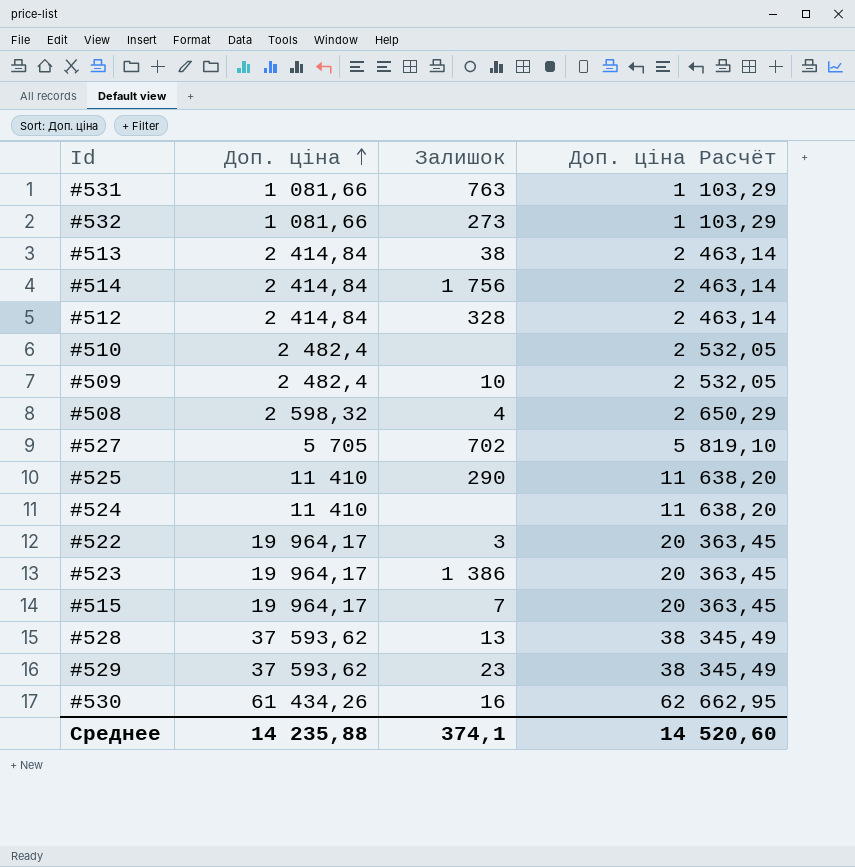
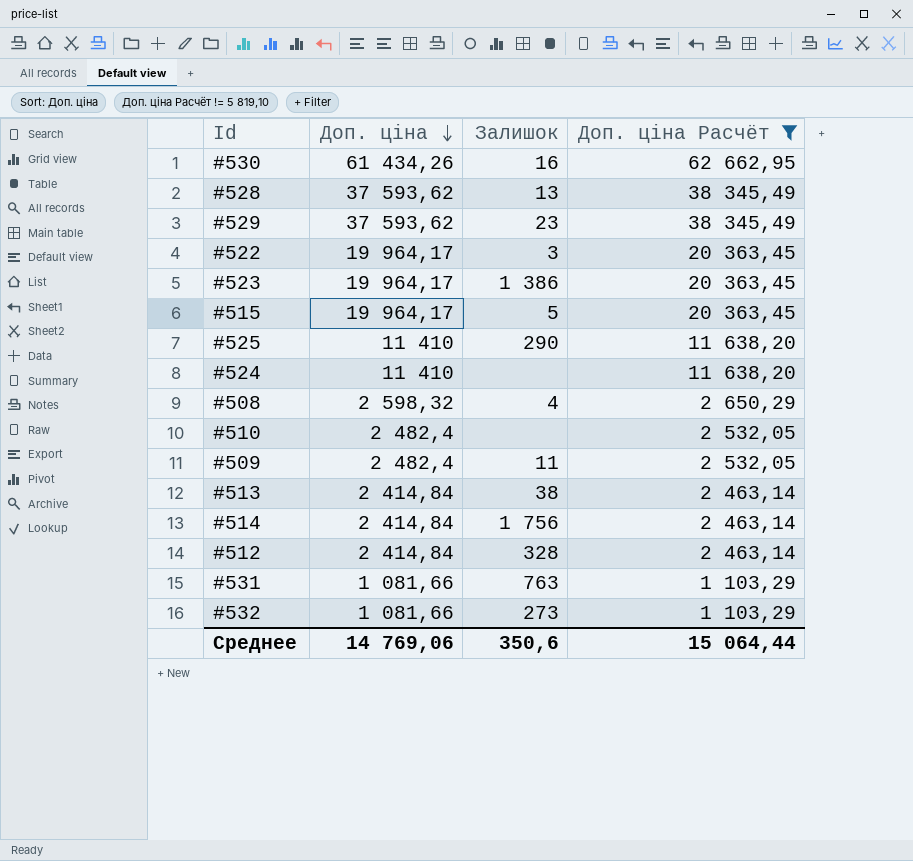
filter: none -> Доп. ціна Расчёт != 5 819,10
row order: Доп. ціна ascending -> Доп. ціна descending
#515 | Залишок: 7 -> 5
#509 | Залишок: 10 -> 11
Среднее | Доп. ціна: 14 235,88 -> 14 769,06
Среднее | Залишок: 374,1 -> 350,6
Среднее | Доп. ціна Расчёт: 14 520,60 -> 15 064,44

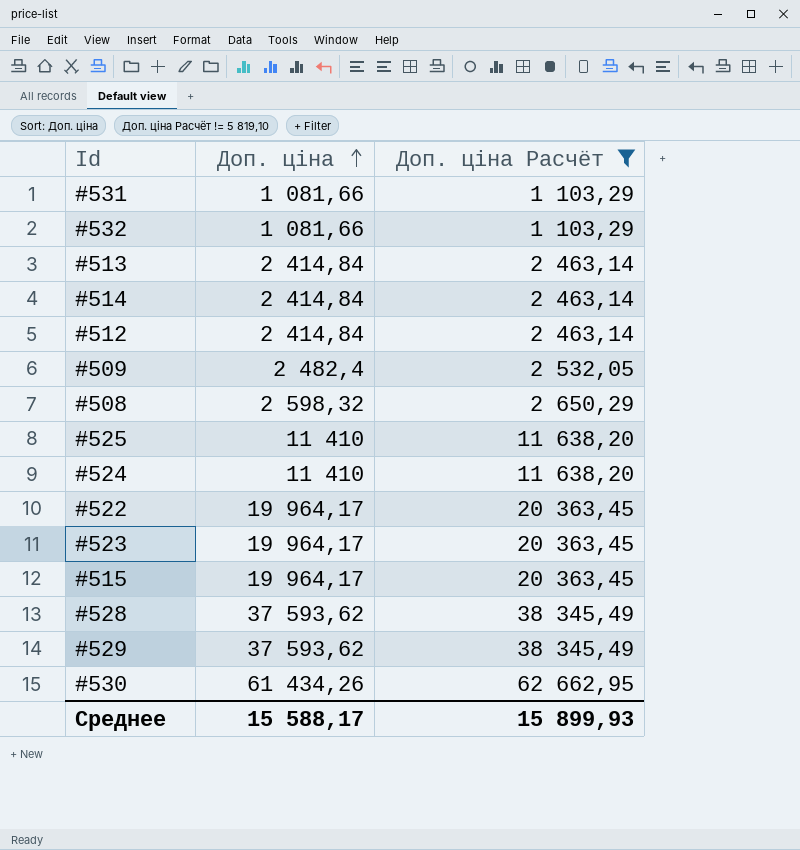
row order: Доп. ціна descending -> Доп. ціна ascending
column Залишок | position: 3 -> none
row #510: 2 482,4 | none | 2 532,05 -> none
Среднее | Доп. ціна: 14 769,06 -> 15 588,17
Среднее | Доп. ціна Расчёт: 15 064,44 -> 15 899,93

